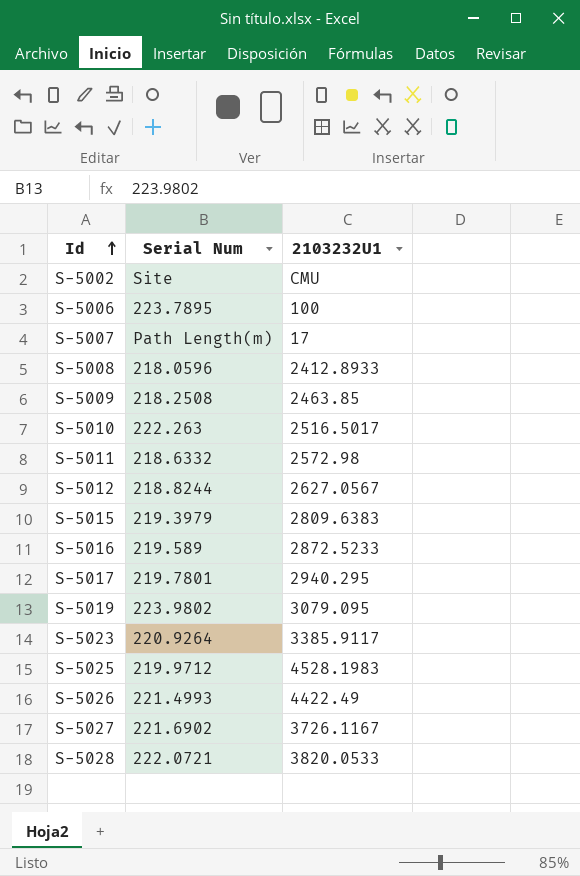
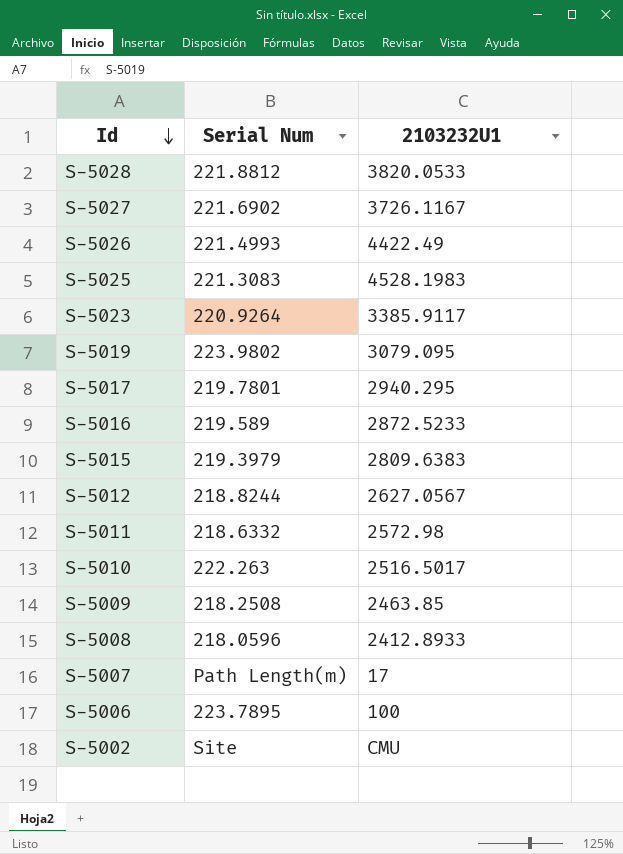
row order: Id ascending -> Id descending
S-5028 | Serial Num: 222.0721 -> 221.8812
S-5025 | Serial Num: 219.9712 -> 221.3083

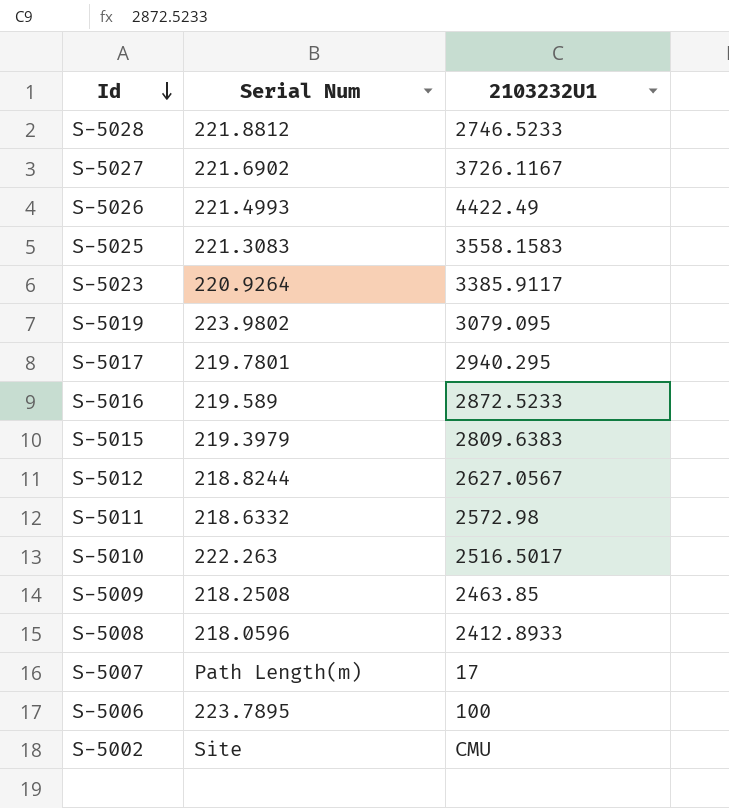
S-5028 | 2103232U1: 3820.0533 -> 2746.5233
S-5025 | 2103232U1: 4528.1983 -> 3558.1583

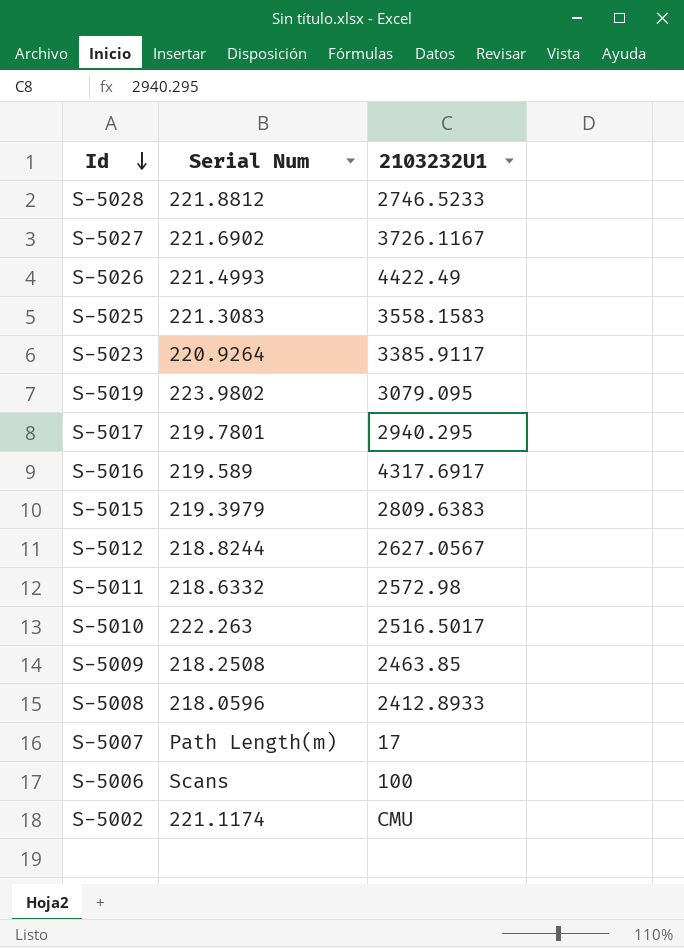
S-5016 | 2103232U1: 2872.5233 -> 4317.6917
S-5006 | Serial Num: 223.7895 -> Scans
S-5002 | Serial Num: Site -> 221.1174

